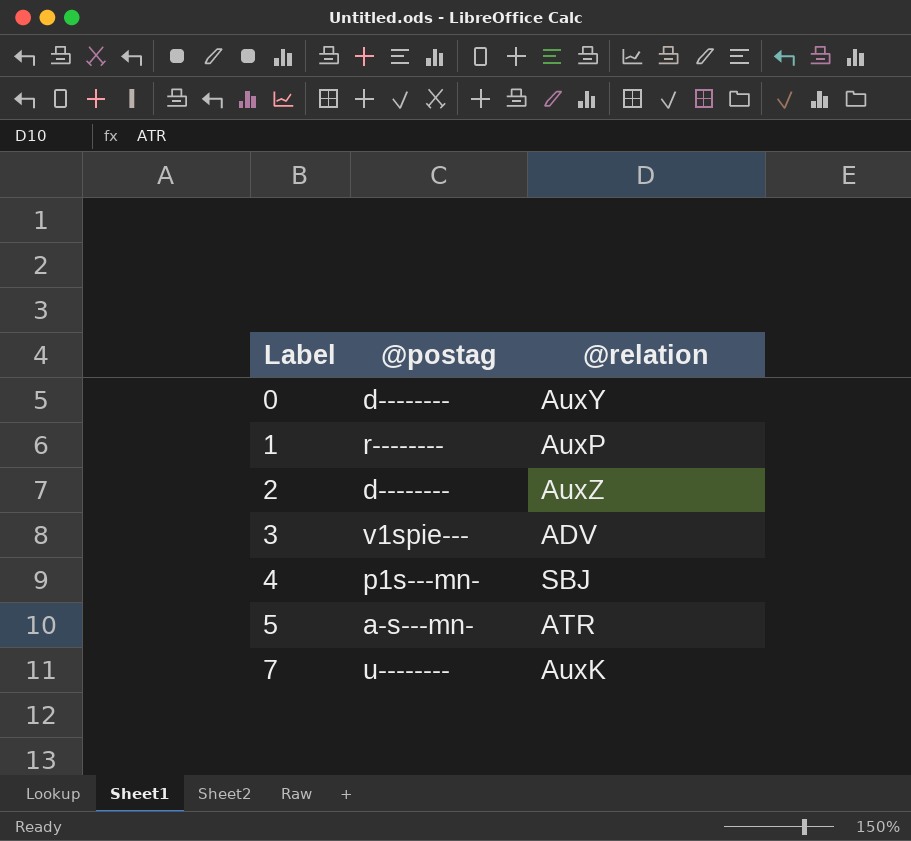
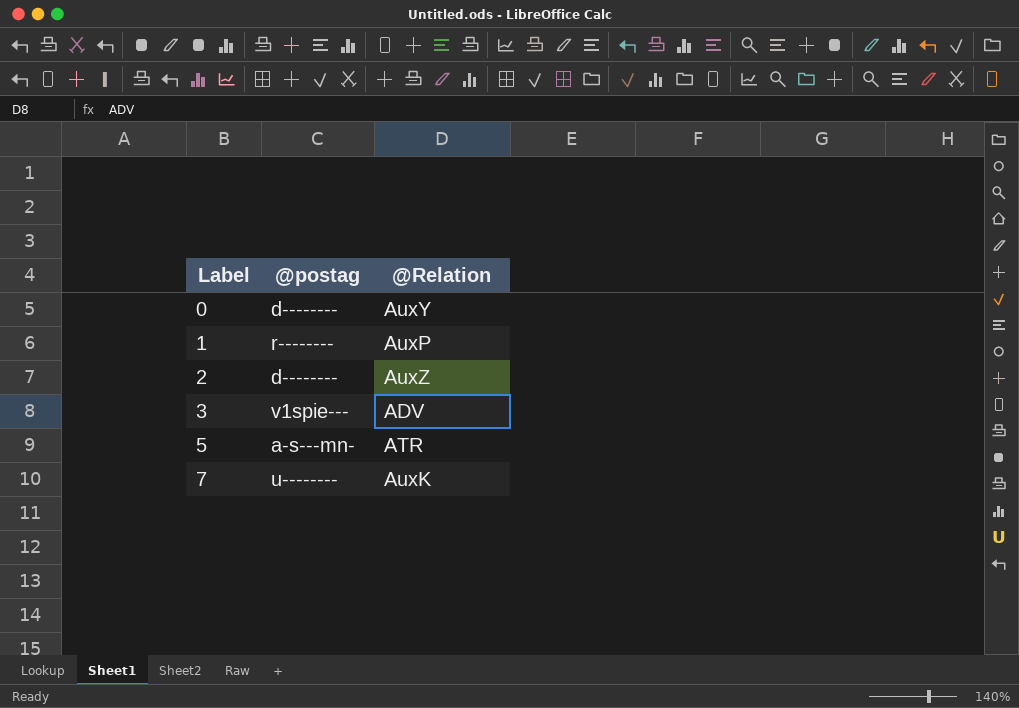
column name: @relation -> @Relation
row 4: p1s---mn- | SBJ -> none

